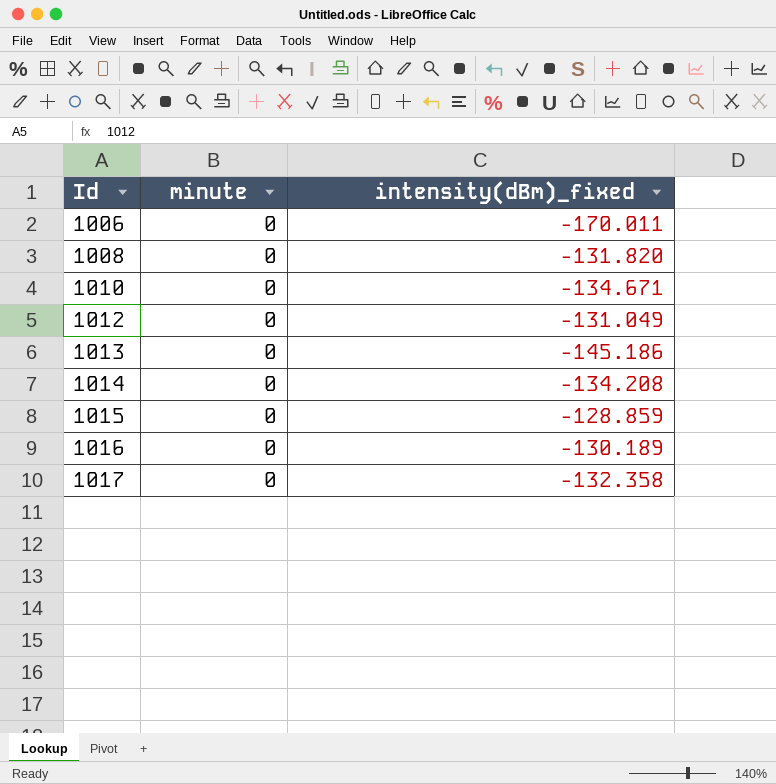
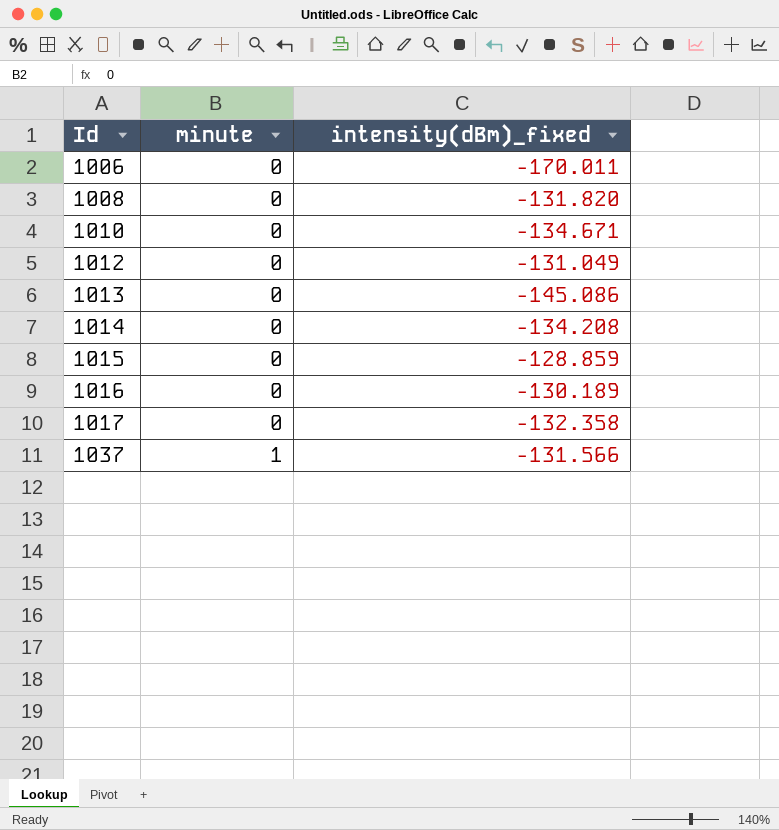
1013 | intensity(dBm)_fixed: -145.186 -> -145.086
row 1037: none -> 1 | -131.566

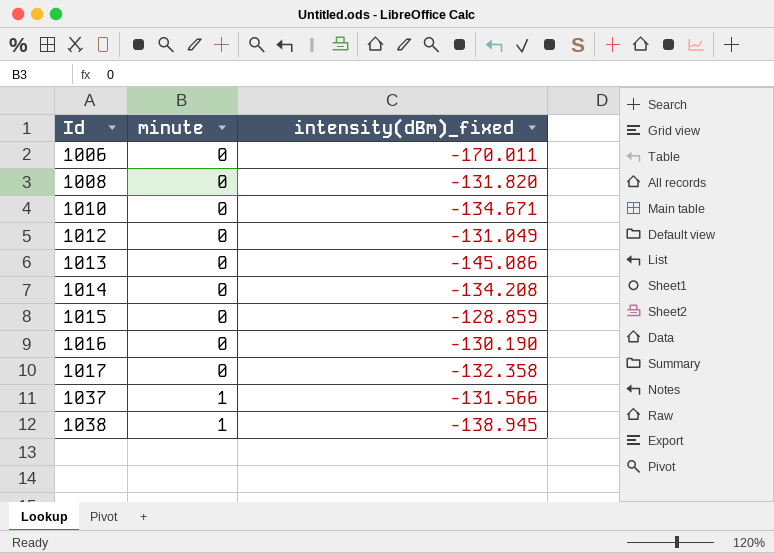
1016 | intensity(dBm)_fixed: -130.189 -> -130.190
row 1038: none -> 1 | -138.945

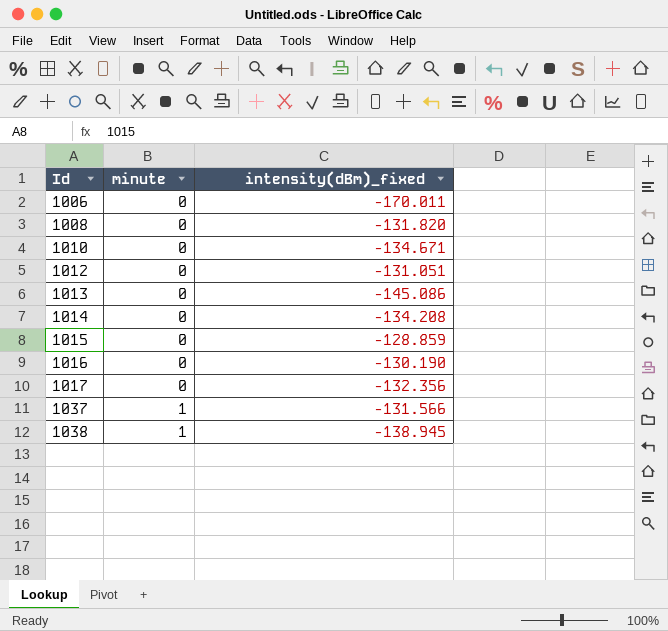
1012 | intensity(dBm)_fixed: -131.049 -> -131.051
1017 | intensity(dBm)_fixed: -132.358 -> -132.356

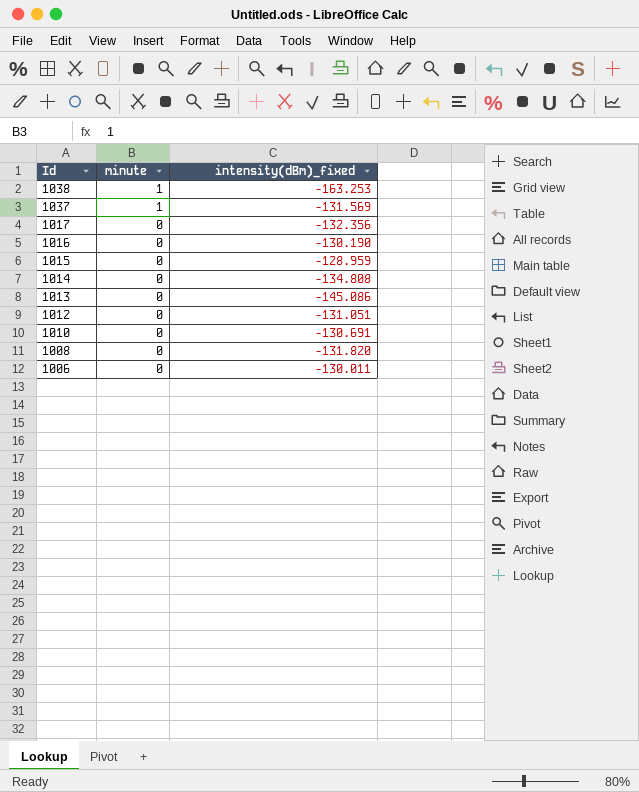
row order: Id ascending -> Id descending
1038 | intensity(dBm)_fixed: -138.945 -> -163.253
1037 | intensity(dBm)_fixed: -131.566 -> -131.569
1015 | intensity(dBm)_fixed: -128.859 -> -128.959
1014 | intensity(dBm)_fixed: -134.208 -> -134.808
1010 | intensity(dBm)_fixed: -134.671 -> -130.691
1006 | intensity(dBm)_fixed: -170.011 -> -130.011

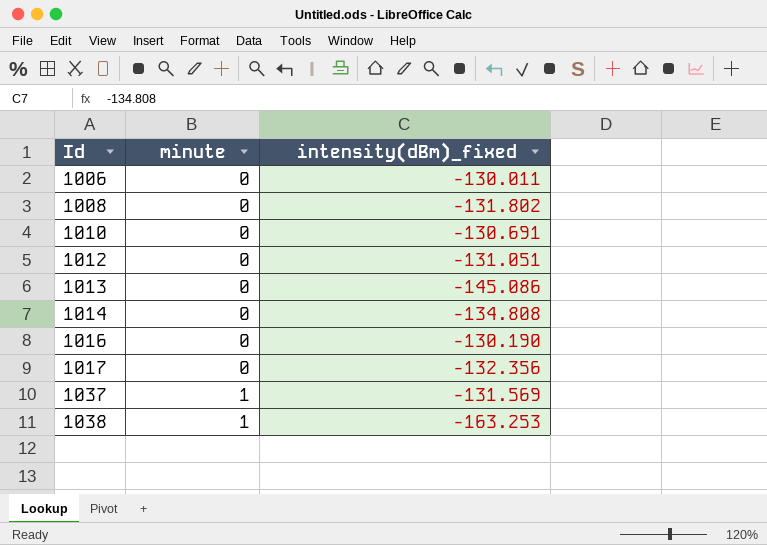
row order: Id descending -> Id ascending
row 1015: 0 | -128.959 -> none
1008 | intensity(dBm)_fixed: -131.820 -> -131.802

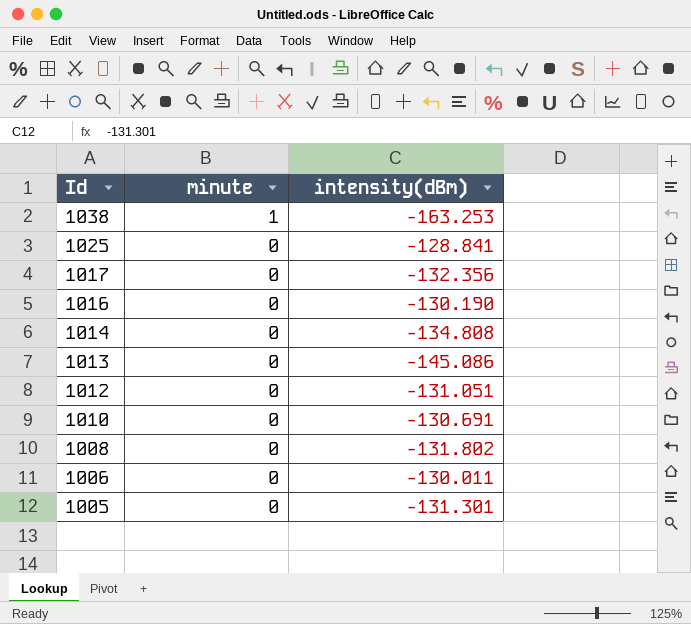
row order: Id ascending -> Id descending
column name: intensity(dBm)_fixed -> intensity(dBm)
row 1037: 1 | -131.569 -> none
row 1025: none -> 0 | -128.841
row 1005: none -> 0 | -131.301

